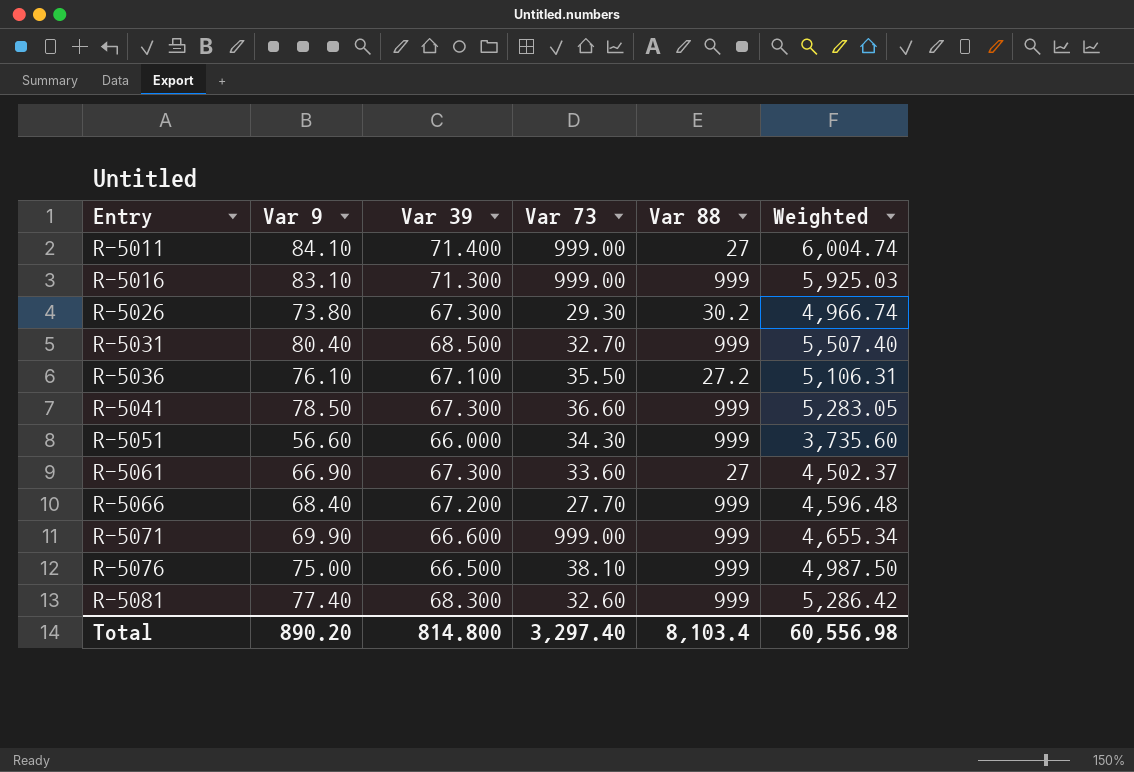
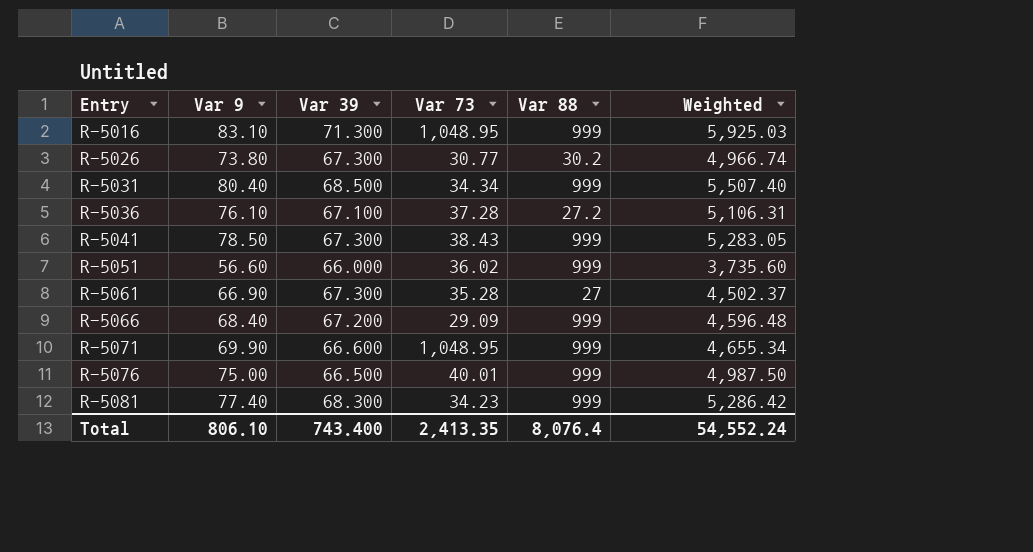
row R-5011: 84.10 | 71.400 | 999.00 | 27 | 6,004.74 -> none
R-5016 | Var 73: 999.00 -> 1,048.95
R-5026 | Var 73: 29.30 -> 30.77
R-5031 | Var 73: 32.70 -> 34.34
R-5036 | Var 73: 35.50 -> 37.28
R-5041 | Var 73: 36.60 -> 38.43
R-5051 | Var 73: 34.30 -> 36.02
R-5061 | Var 73: 33.60 -> 35.28
R-5066 | Var 73: 27.70 -> 29.09
R-5071 | Var 73: 999.00 -> 1,048.95
R-5076 | Var 73: 38.10 -> 40.01
R-5081 | Var 73: 32.60 -> 34.23
Total | Var 9: 890.20 -> 806.10
Total | Var 39: 814.800 -> 743.400
Total | Var 73: 3,297.40 -> 2,413.35
Total | Var 88: 8,103.4 -> 8,076.4
Total | Weighted: 60,556.98 -> 54,552.24

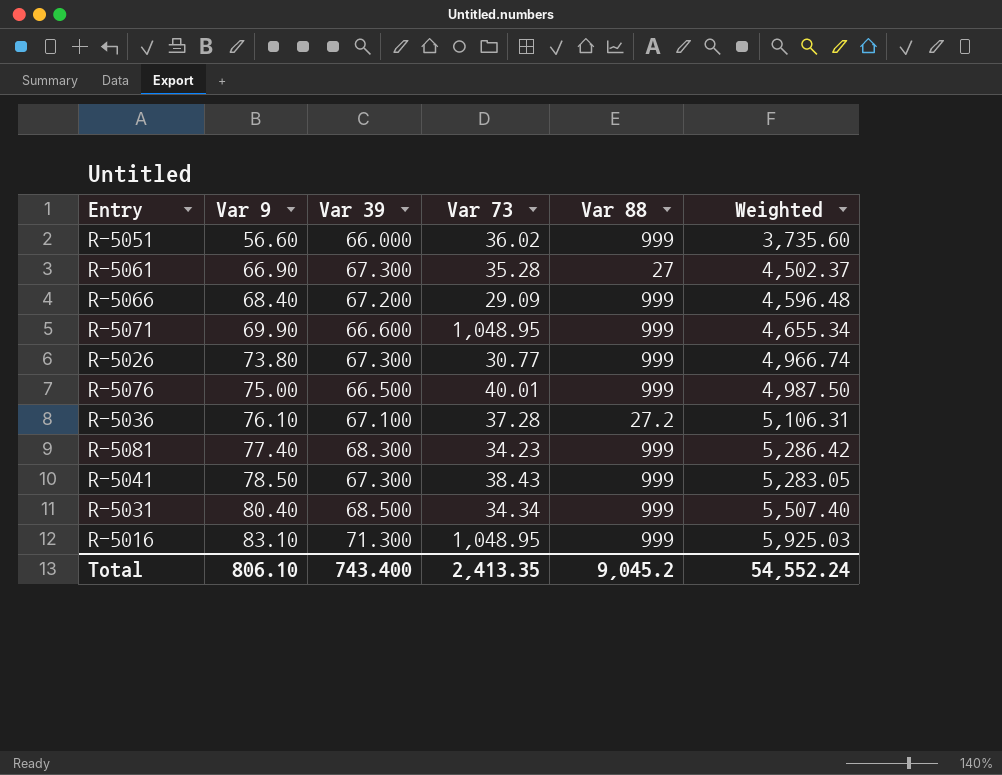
row order: Entry ascending -> Var 9 ascending
R-5026 | Var 88: 30.2 -> 999
Total | Var 88: 8,076.4 -> 9,045.2

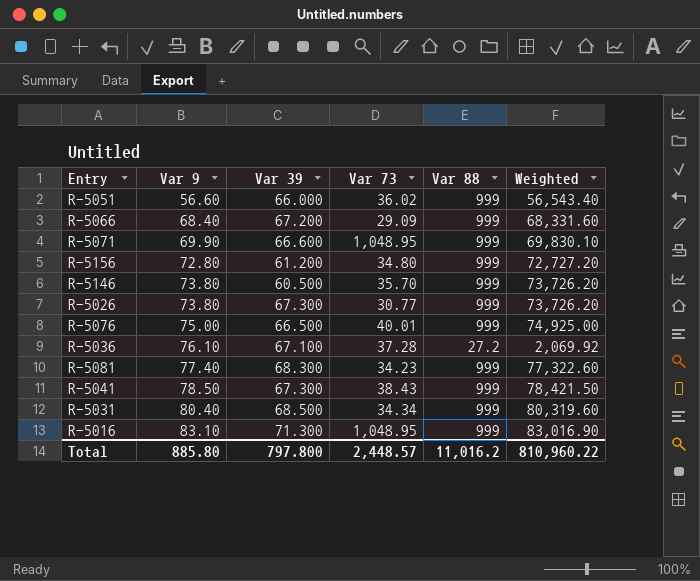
column Weighted | formula: [Var 9] * [Var 39] -> [Var 9] * [Var 88]
row R-5061: 66.90 | 67.300 | 35.28 | 27 | 4,502.37 -> none
row R-5156: none -> 72.80 | 61.200 | 34.80 | 999 | 72,727.20
row R-5146: none -> 73.80 | 60.500 | 35.70 | 999 | 73,726.20
Total | Var 9: 806.10 -> 885.80
Total | Var 39: 743.400 -> 797.800
Total | Var 73: 2,413.35 -> 2,448.57
Total | Var 88: 9,045.2 -> 11,016.2
Total | Weighted: 54,552.24 -> 810,960.22

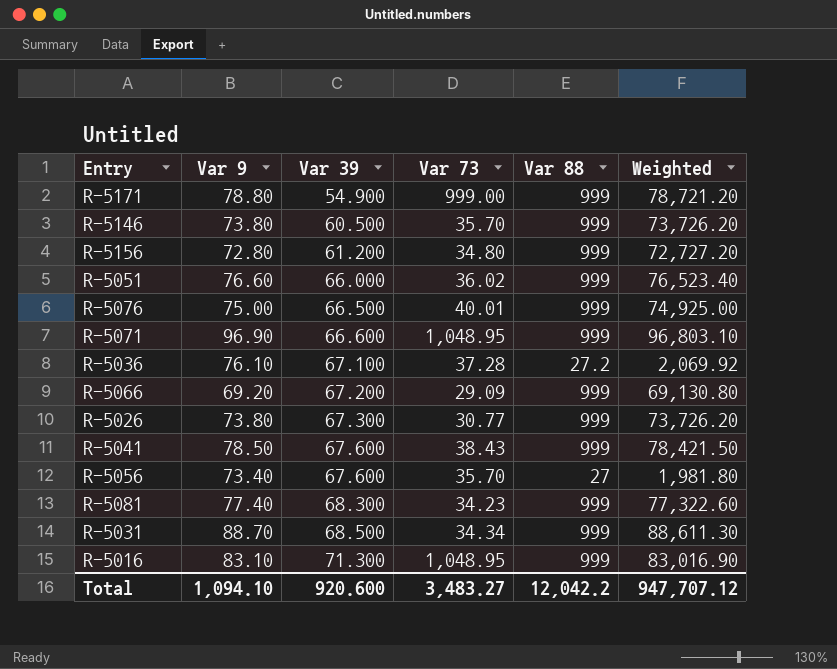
row order: Var 9 ascending -> Var 39 ascending
row R-5171: none -> 78.80 | 54.900 | 999.00 | 999 | 78,721.20
R-5051 | Var 9: 56.60 -> 76.60
R-5051 | Weighted: 56,543.40 -> 76,523.40
R-5071 | Var 9: 69.90 -> 96.90
R-5071 | Weighted: 69,830.10 -> 96,803.10
R-5066 | Var 9: 68.40 -> 69.20
R-5066 | Weighted: 68,331.60 -> 69,130.80
R-5041 | Var 39: 67.300 -> 67.600
row R-5056: none -> 73.40 | 67.600 | 35.70 | 27 | 1,981.80
R-5031 | Var 9: 80.40 -> 88.70
R-5031 | Weighted: 80,319.60 -> 88,611.30
Total | Var 9: 885.80 -> 1,094.10
Total | Var 39: 797.800 -> 920.600
Total | Var 73: 2,448.57 -> 3,483.27
Total | Var 88: 11,016.2 -> 12,042.2
Total | Weighted: 810,960.22 -> 947,707.12

